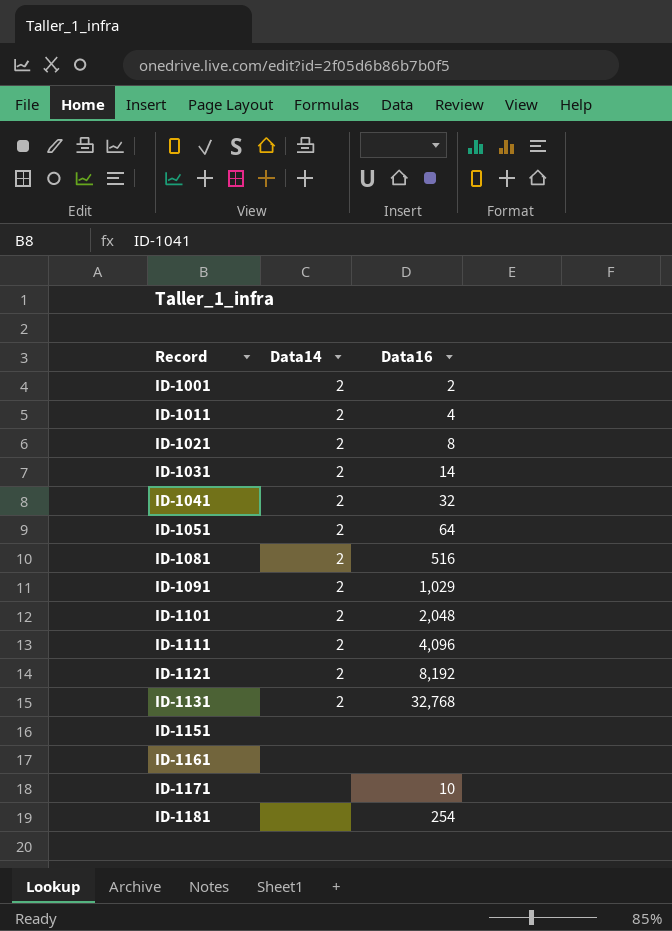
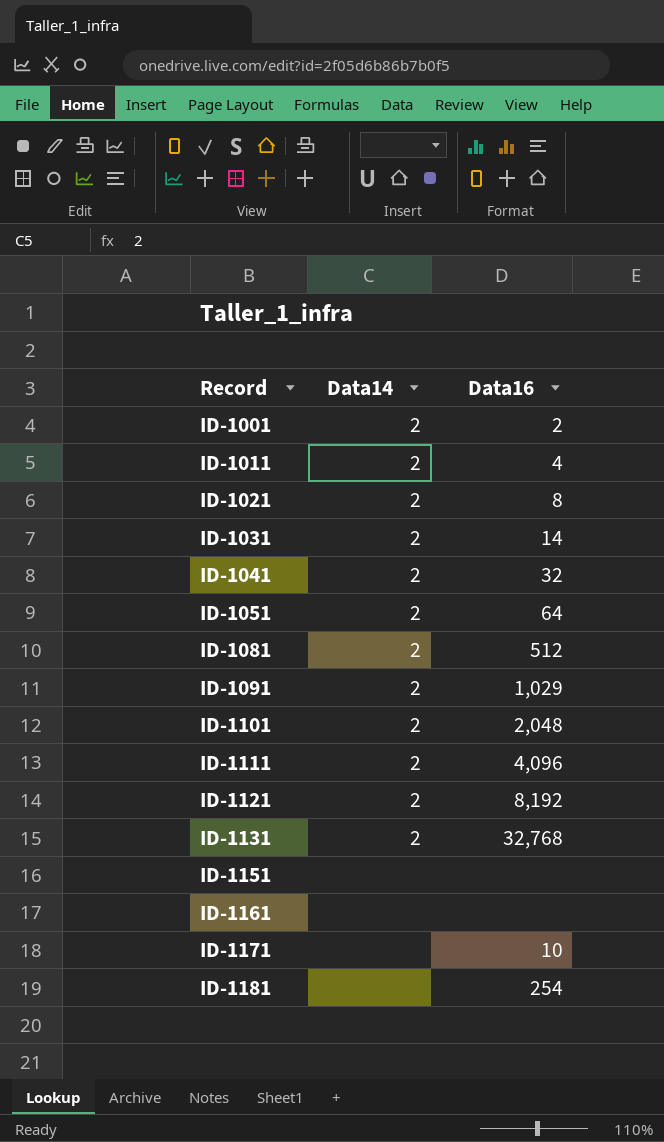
ID-1081 | Data16: 516 -> 512

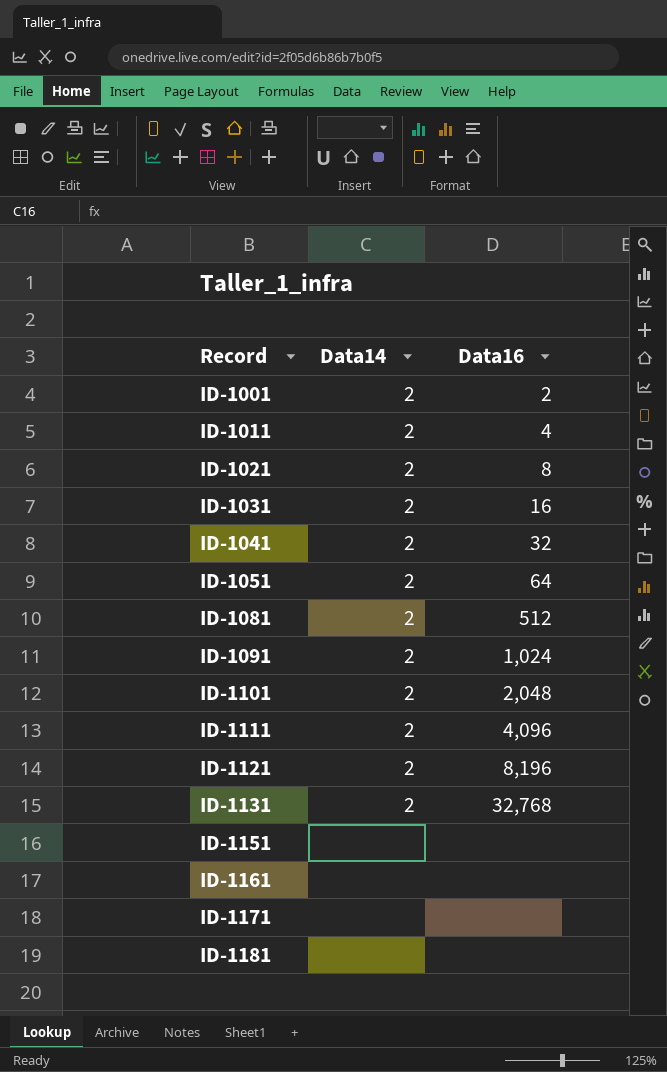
ID-1031 | Data16: 14 -> 16
ID-1091 | Data16: 1,029 -> 1,024
ID-1121 | Data16: 8,192 -> 8,196
ID-1171 | Data16: 10 -> none
ID-1181 | Data16: 254 -> none

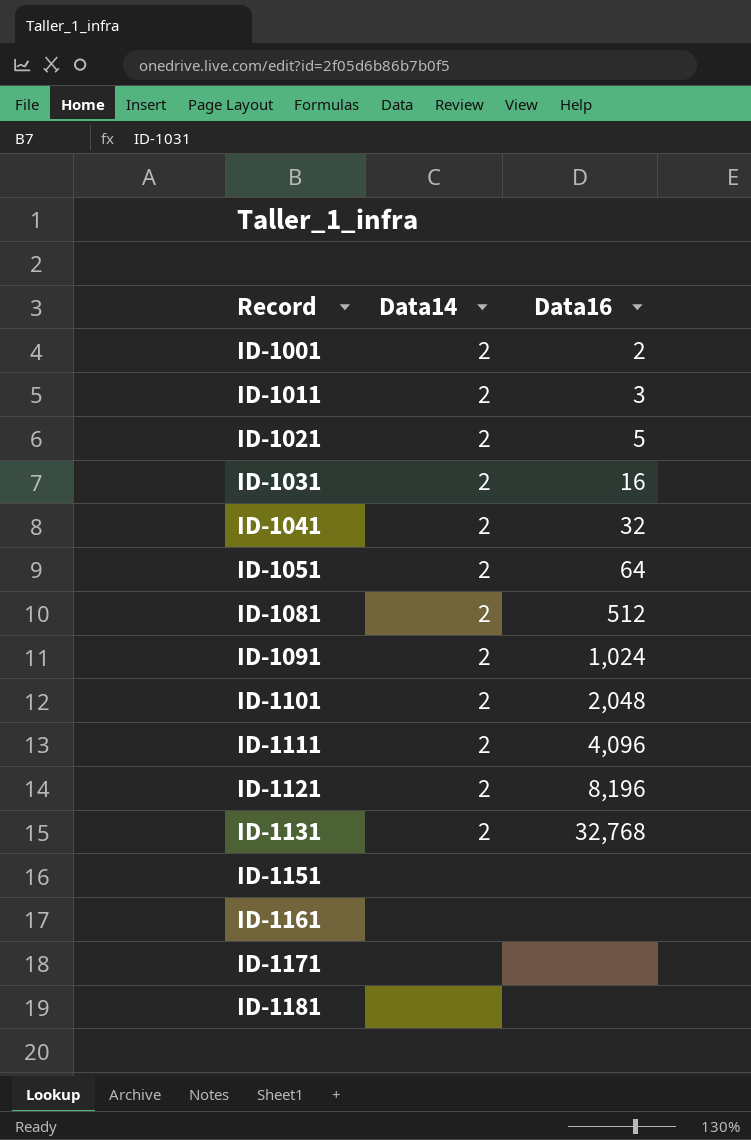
ID-1011 | Data16: 4 -> 3
ID-1021 | Data16: 8 -> 5

